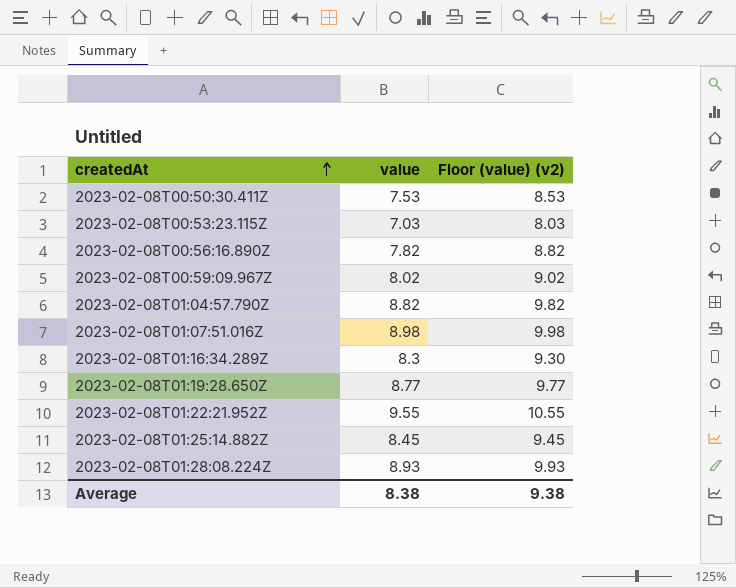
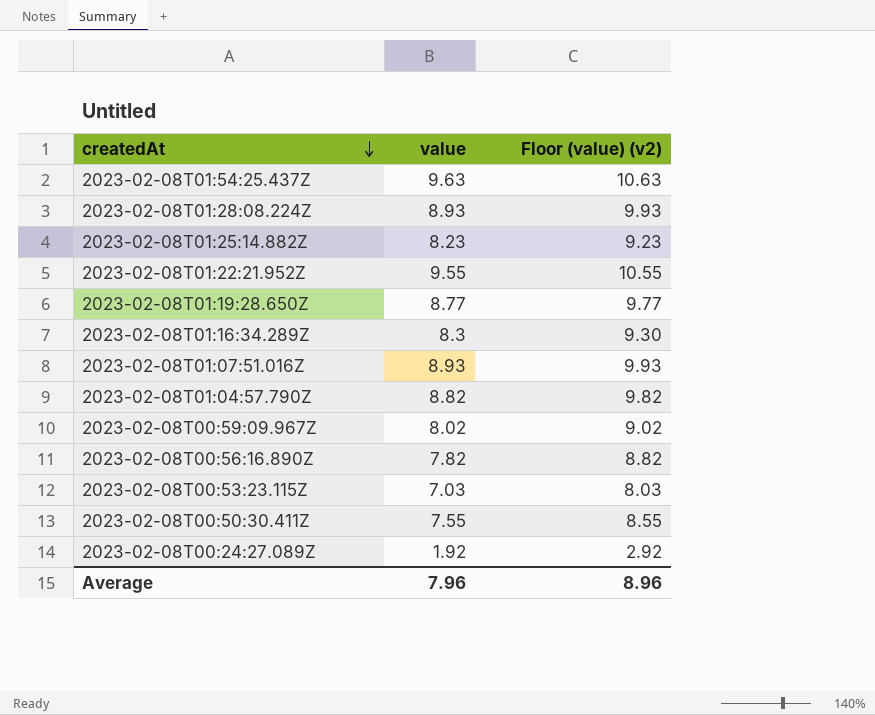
row order: createdAt ascending -> createdAt descending
row 2023-02-08T01:54:25.437Z: none -> 9.63 | 10.63
2023-02-08T01:25:14.882Z | value: 8.45 -> 8.23
2023-02-08T01:25:14.882Z | Floor (value) (v2): 9.45 -> 9.23
2023-02-08T01:07:51.016Z | value: 8.98 -> 8.93
2023-02-08T01:07:51.016Z | Floor (value) (v2): 9.98 -> 9.93
2023-02-08T00:50:30.411Z | value: 7.53 -> 7.55
2023-02-08T00:50:30.411Z | Floor (value) (v2): 8.53 -> 8.55
row 2023-02-08T00:24:27.089Z: none -> 1.92 | 2.92
Average | value: 8.38 -> 7.96
Average | Floor (value) (v2): 9.38 -> 8.96

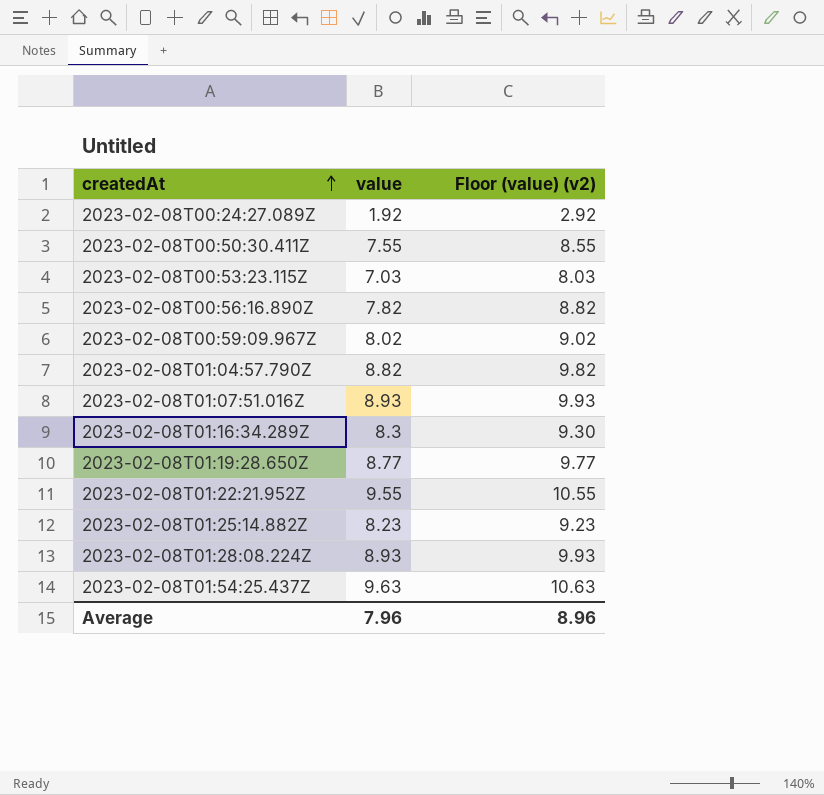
row order: createdAt descending -> createdAt ascending

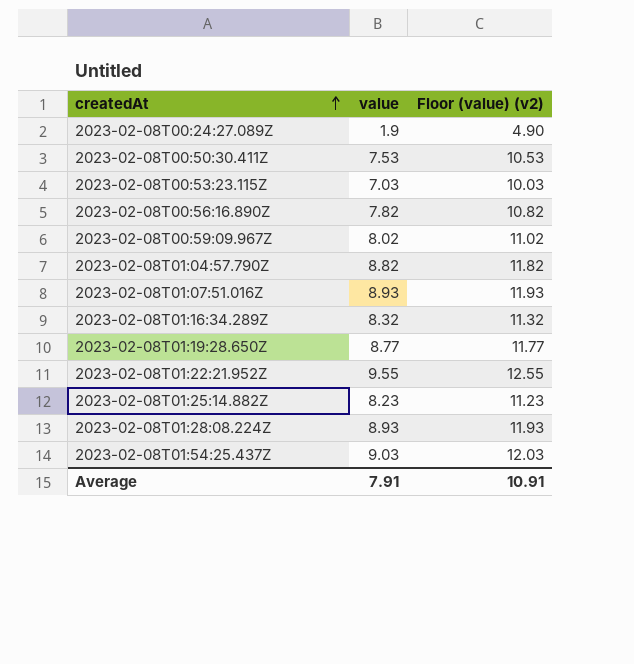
column Floor (value) (v2) | formula: [value] + 1 -> [value] + 3
2023-02-08T00:24:27.089Z | value: 1.92 -> 1.9
2023-02-08T00:50:30.411Z | value: 7.55 -> 7.53
2023-02-08T01:16:34.289Z | value: 8.3 -> 8.32
2023-02-08T01:54:25.437Z | value: 9.63 -> 9.03
Average | value: 7.96 -> 7.91
Average | Floor (value) (v2): 8.96 -> 10.91

